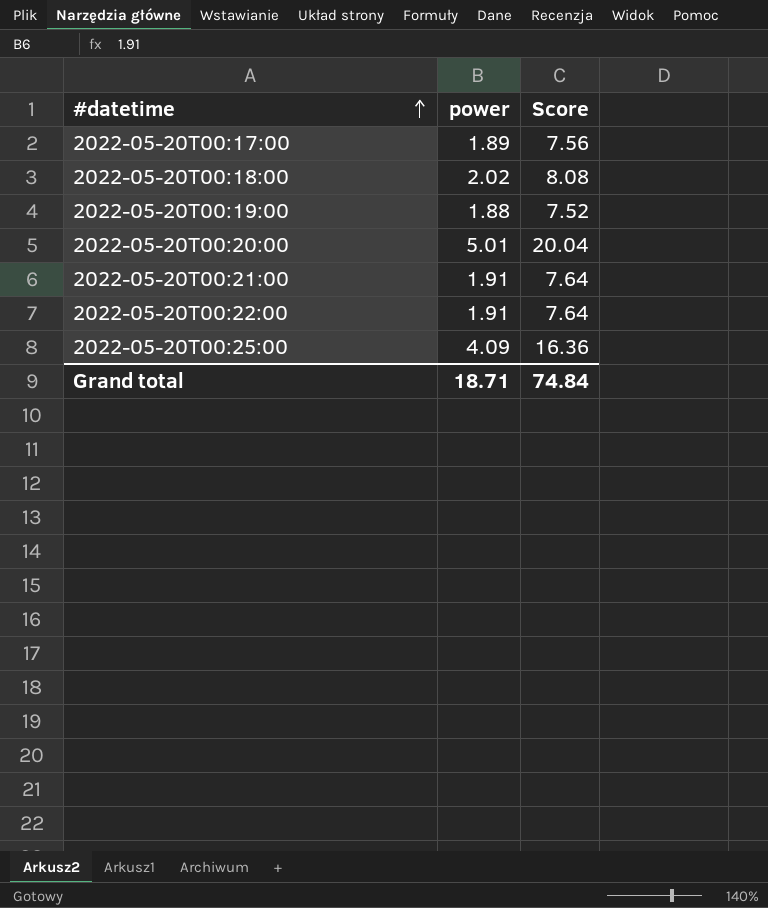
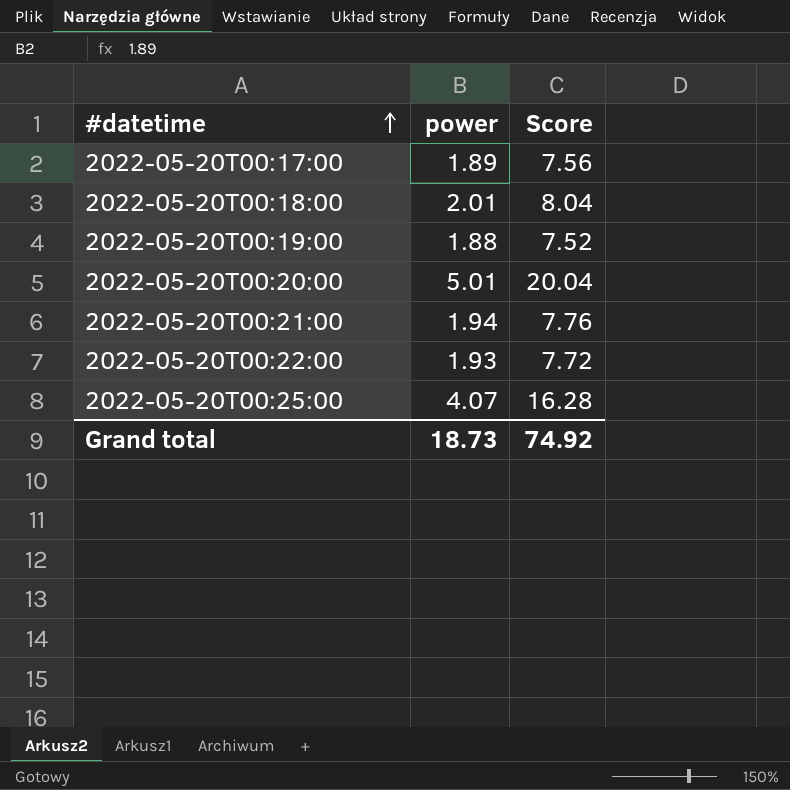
2022-05-20T00:18:00 | power: 2.02 -> 2.01
2022-05-20T00:18:00 | Score: 8.08 -> 8.04
2022-05-20T00:21:00 | power: 1.91 -> 1.94
2022-05-20T00:21:00 | Score: 7.64 -> 7.76
2022-05-20T00:22:00 | power: 1.91 -> 1.93
2022-05-20T00:22:00 | Score: 7.64 -> 7.72
2022-05-20T00:25:00 | power: 4.09 -> 4.07
2022-05-20T00:25:00 | Score: 16.36 -> 16.28
Grand total | power: 18.71 -> 18.73
Grand total | Score: 74.84 -> 74.92

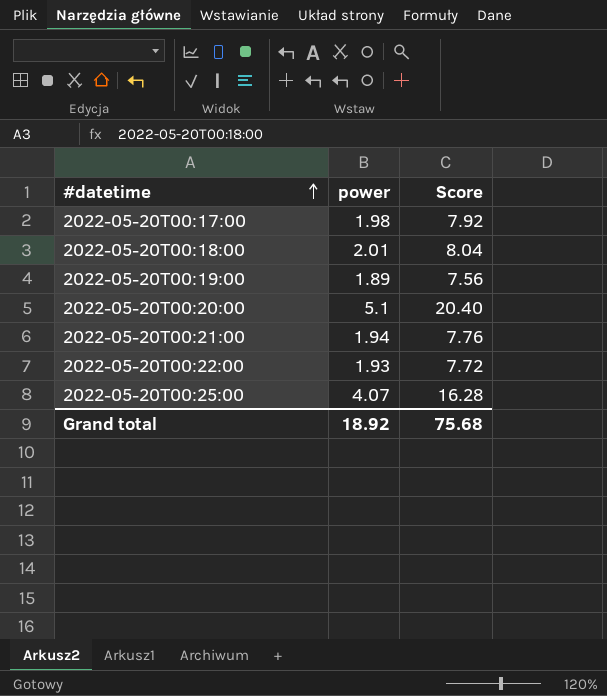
2022-05-20T00:17:00 | power: 1.89 -> 1.98
2022-05-20T00:17:00 | Score: 7.56 -> 7.92
2022-05-20T00:19:00 | power: 1.88 -> 1.89
2022-05-20T00:19:00 | Score: 7.52 -> 7.56
2022-05-20T00:20:00 | power: 5.01 -> 5.1
2022-05-20T00:20:00 | Score: 20.04 -> 20.40
Grand total | power: 18.73 -> 18.92
Grand total | Score: 74.92 -> 75.68

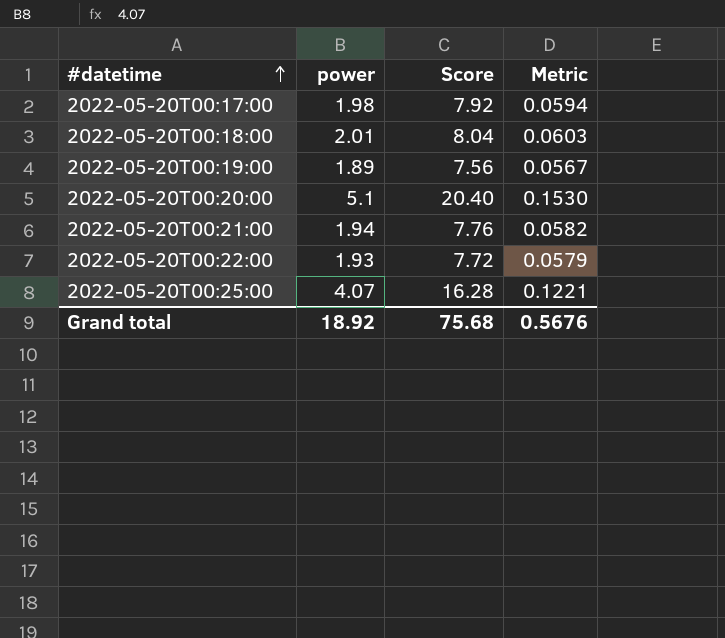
column Metric | formula: none -> [power] * 0.03

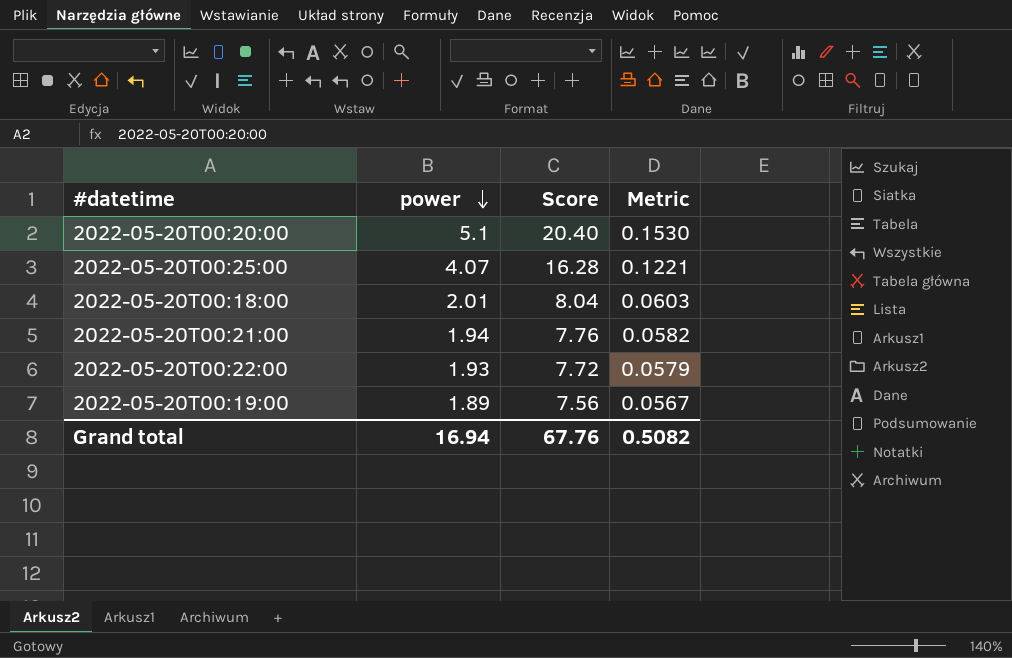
row order: #datetime ascending -> power descending
row 2022-05-20T00:17:00: 1.98 | 7.92 | 0.0594 -> none
Grand total | power: 18.92 -> 16.94
Grand total | Score: 75.68 -> 67.76
Grand total | Metric: 0.5676 -> 0.5082

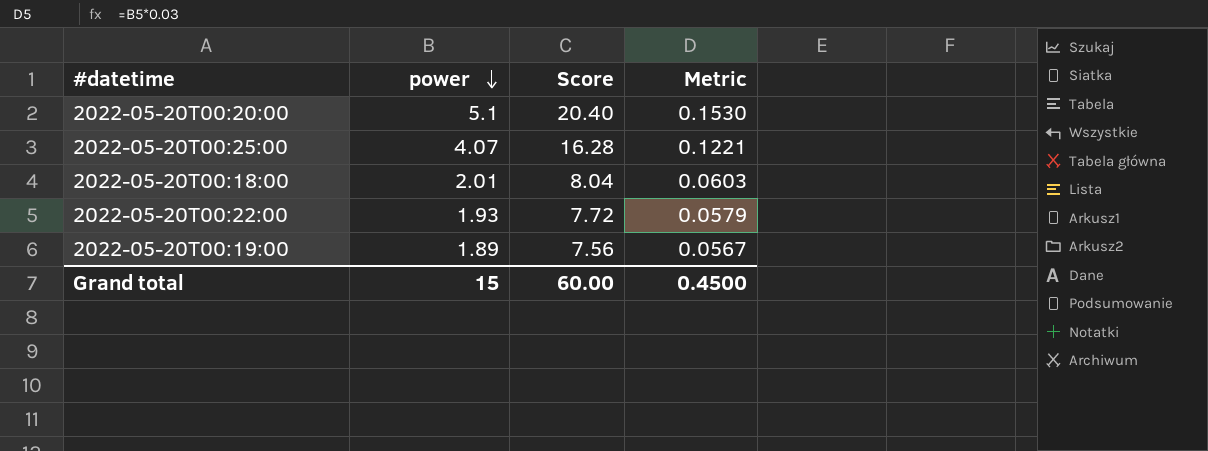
row 2022-05-20T00:21:00: 1.94 | 7.76 | 0.0582 -> none
Grand total | power: 16.94 -> 15
Grand total | Score: 67.76 -> 60.00
Grand total | Metric: 0.5082 -> 0.4500

